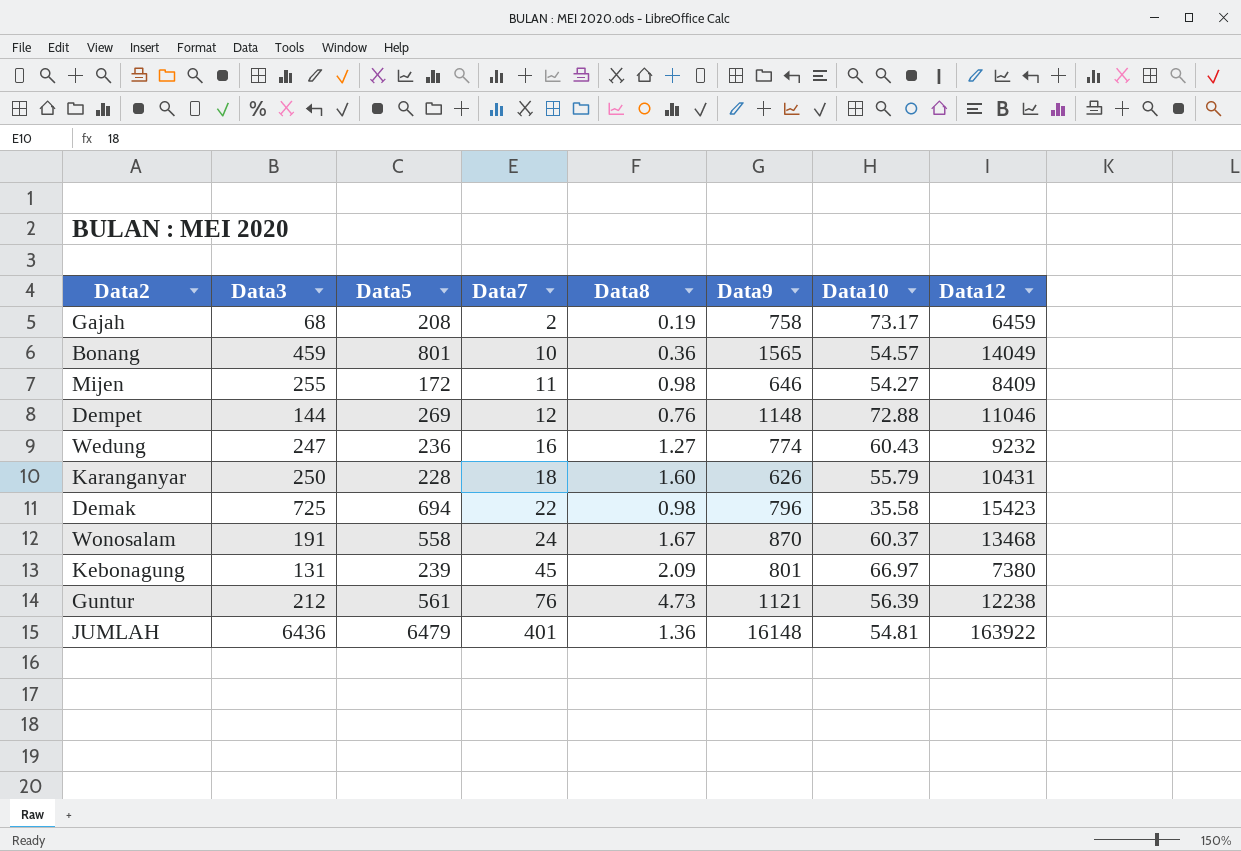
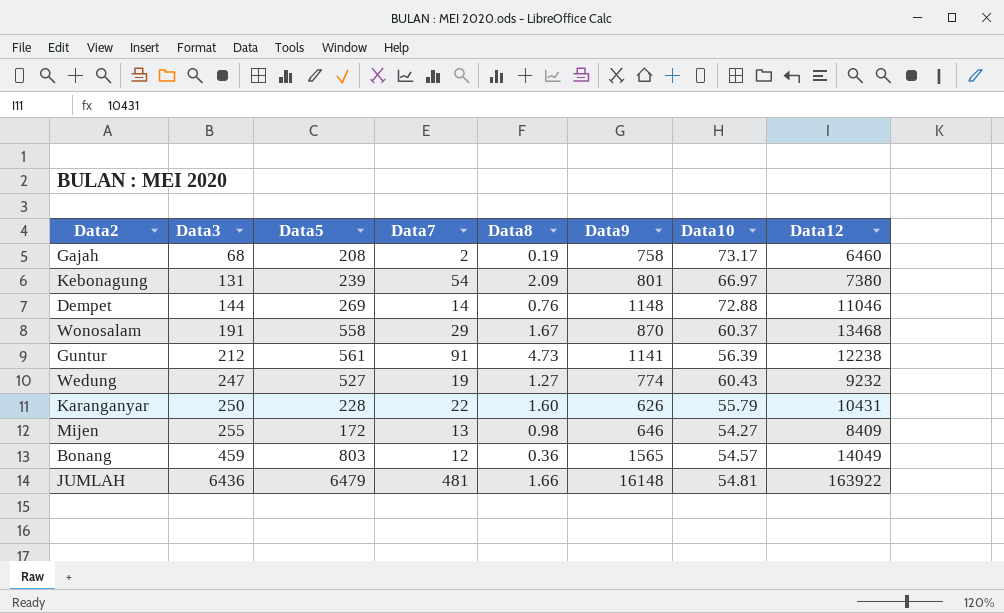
row order: Data7 ascending -> Data3 ascending
row Demak: 725 | 694 | 22 | 0.98 | 796 | 35.58 | 15423 -> none
Gajah | Data12: 6459 -> 6460
Kebonagung | Data7: 45 -> 54
Dempet | Data7: 12 -> 14
Wonosalam | Data7: 24 -> 29
Guntur | Data7: 76 -> 91
Guntur | Data9: 1121 -> 1141
Wedung | Data5: 236 -> 527
Wedung | Data7: 16 -> 19
Karanganyar | Data7: 18 -> 22
Mijen | Data7: 11 -> 13
Bonang | Data5: 801 -> 803
Bonang | Data7: 10 -> 12
JUMLAH | Data7: 401 -> 481
JUMLAH | Data8: 1.36 -> 1.66

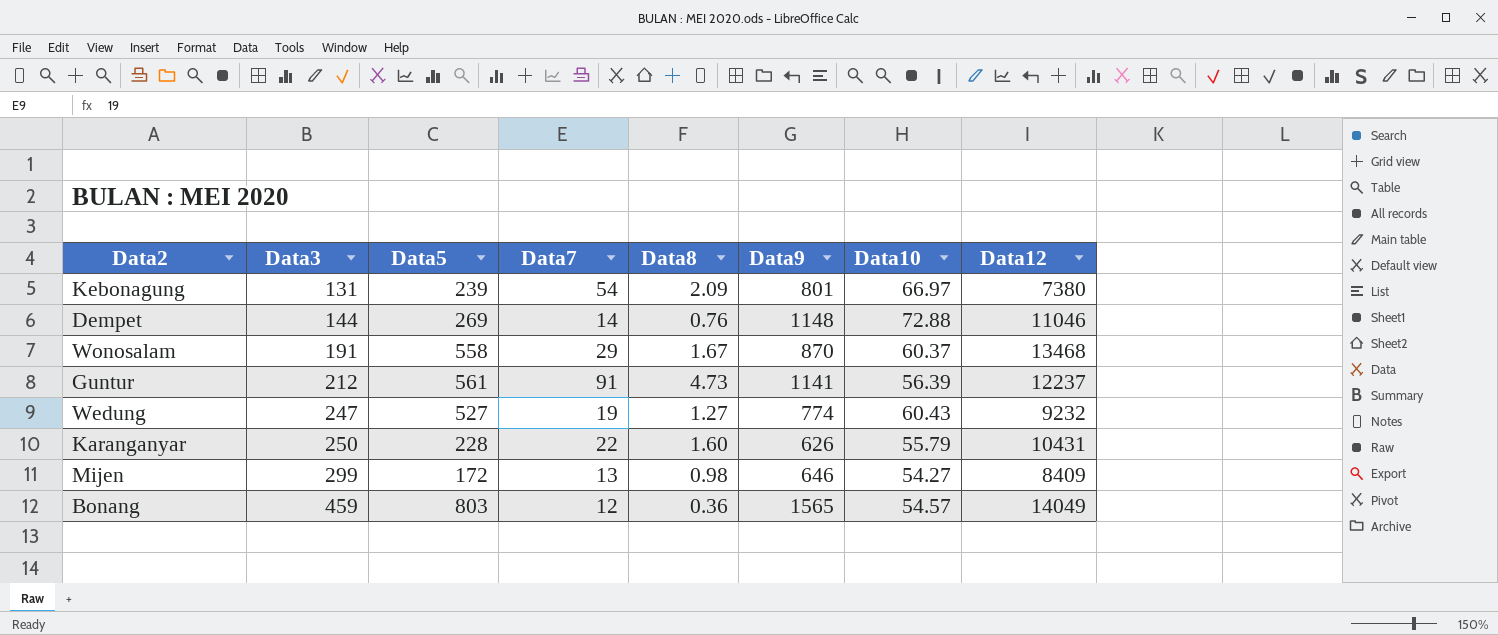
row Gajah: 68 | 208 | 2 | 0.19 | 758 | 73.17 | 6460 -> none
row JUMLAH: 6436 | 6479 | 481 | 1.66 | 16148 | 54.81 | 163922 -> none
Guntur | Data12: 12238 -> 12237
Mijen | Data3: 255 -> 299

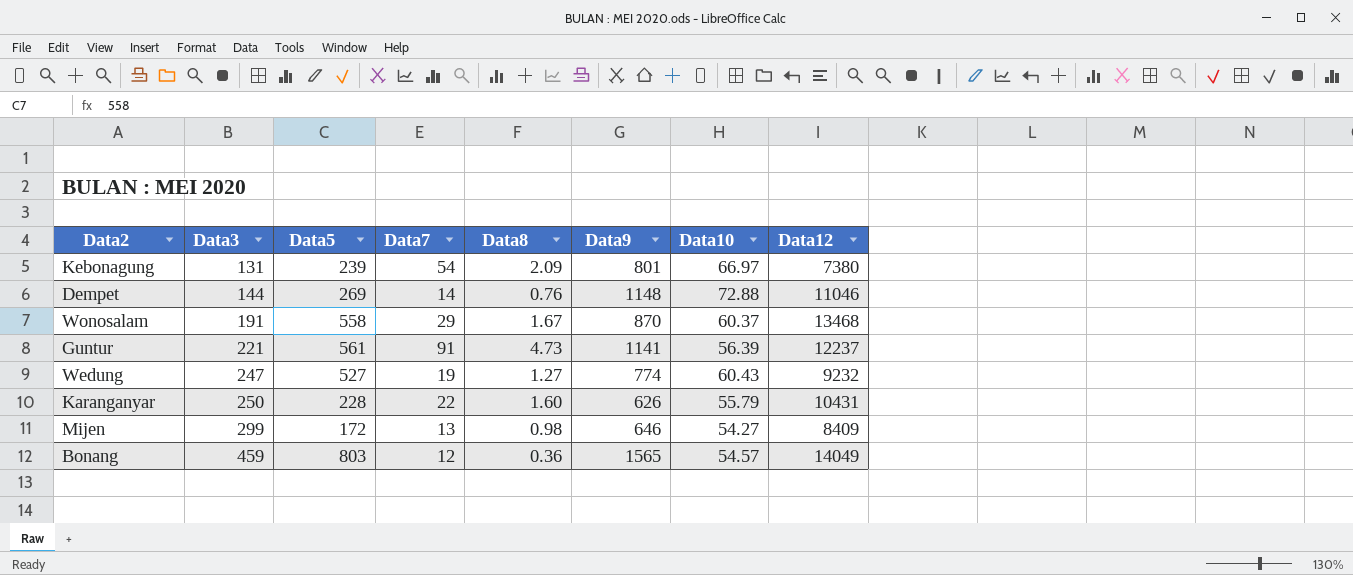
Guntur | Data3: 212 -> 221

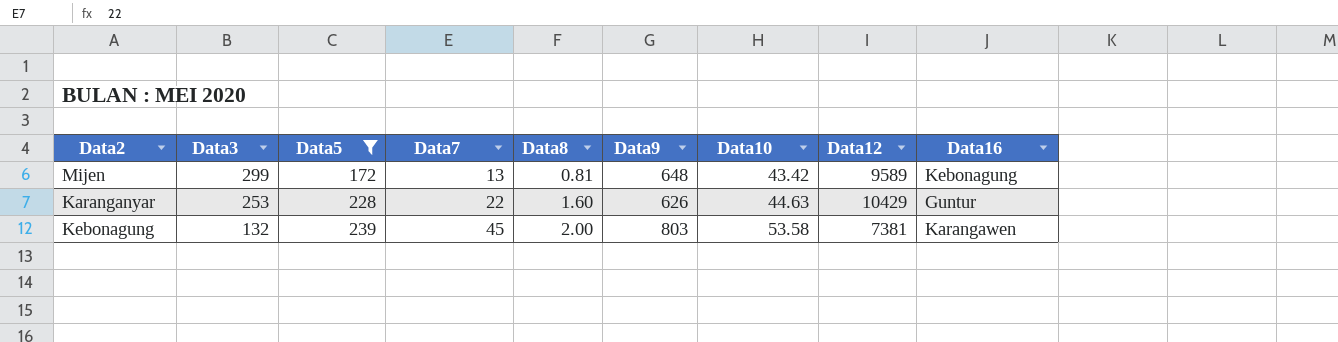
filter: none -> Data5 <= 239
row order: Data3 ascending -> Data3 descending
column Data16 | position: none -> 9
Mijen | Data8: 0.98 -> 0.81
Mijen | Data9: 646 -> 648
Mijen | Data10: 54.27 -> 43.42
Mijen | Data12: 8409 -> 9589
Karanganyar | Data3: 250 -> 253
Karanganyar | Data10: 55.79 -> 44.63
Karanganyar | Data12: 10431 -> 10429
Kebonagung | Data3: 131 -> 132
Kebonagung | Data7: 54 -> 45
Kebonagung | Data8: 2.09 -> 2.00
Kebonagung | Data9: 801 -> 803
Kebonagung | Data10: 66.97 -> 53.58
Kebonagung | Data12: 7380 -> 7381

